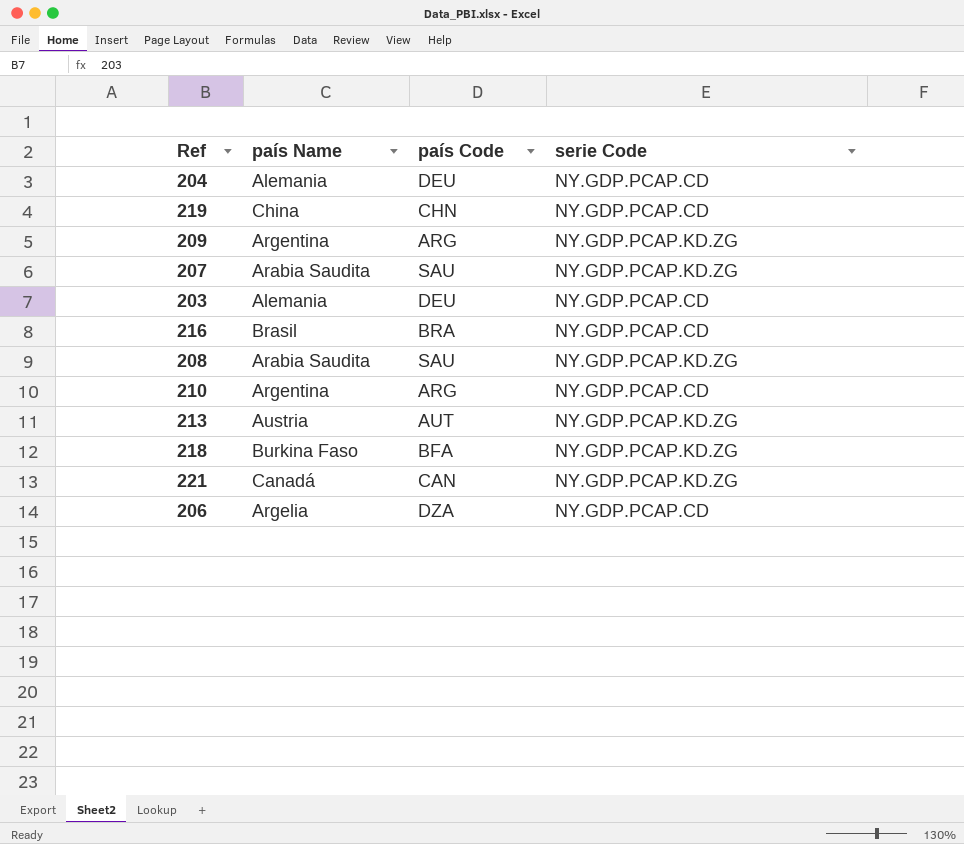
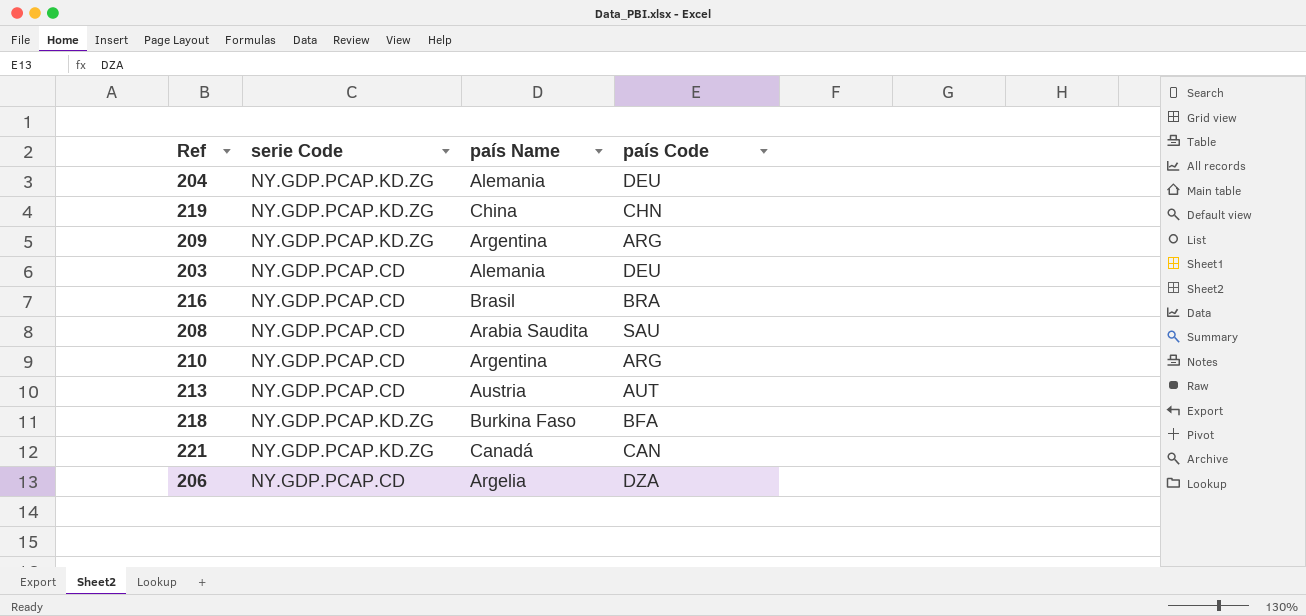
column serie Code | position: 4 -> 2
row 207: Arabia Saudita | SAU | NY.GDP.PCAP.KD.ZG -> none
204 | serie Code: NY.GDP.PCAP.CD -> NY.GDP.PCAP.KD.ZG
219 | serie Code: NY.GDP.PCAP.CD -> NY.GDP.PCAP.KD.ZG
208 | serie Code: NY.GDP.PCAP.KD.ZG -> NY.GDP.PCAP.CD
213 | serie Code: NY.GDP.PCAP.KD.ZG -> NY.GDP.PCAP.CD

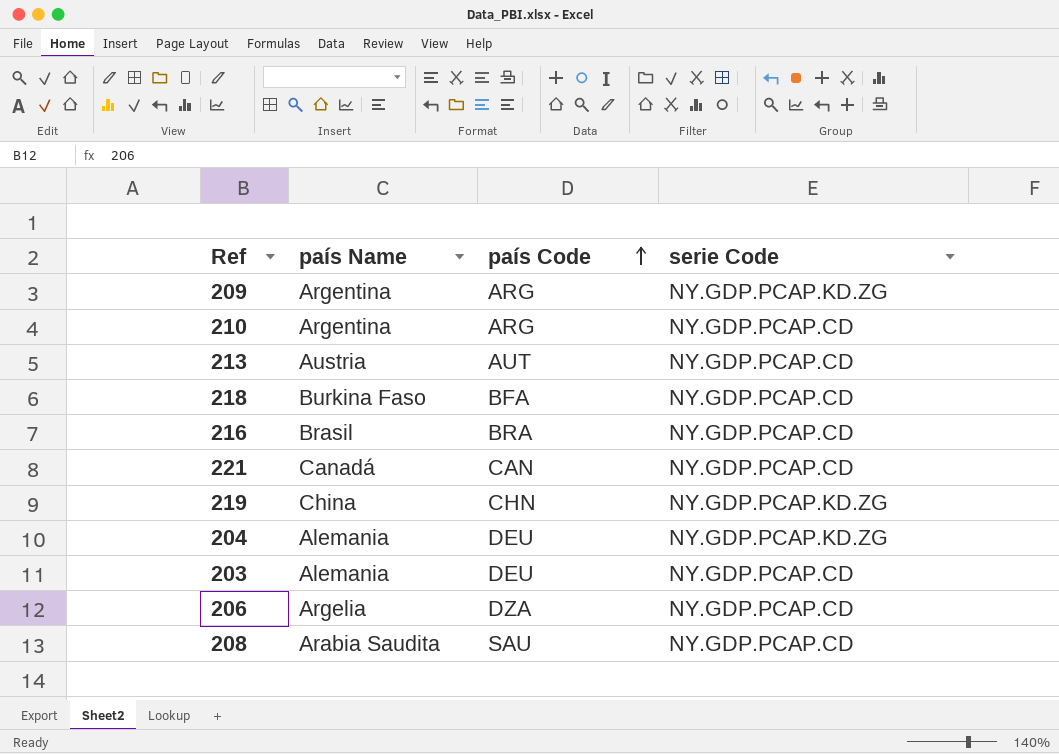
row order: none -> país Code ascending
column serie Code | position: 2 -> 4
218 | serie Code: NY.GDP.PCAP.KD.ZG -> NY.GDP.PCAP.CD
221 | serie Code: NY.GDP.PCAP.KD.ZG -> NY.GDP.PCAP.CD

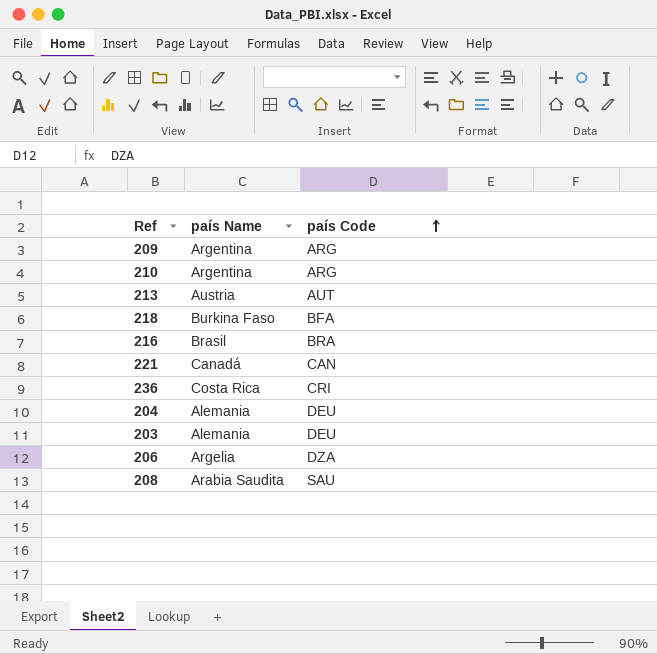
column serie Code | position: 4 -> none
row 219: China | CHN | NY.GDP.PCAP.KD.ZG -> none
row 236: none -> Costa Rica | CRI

